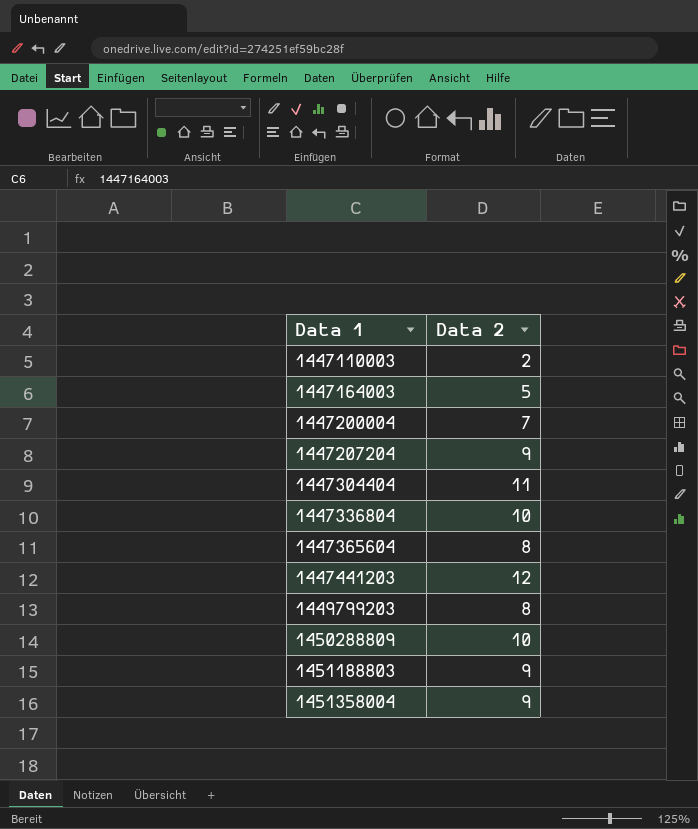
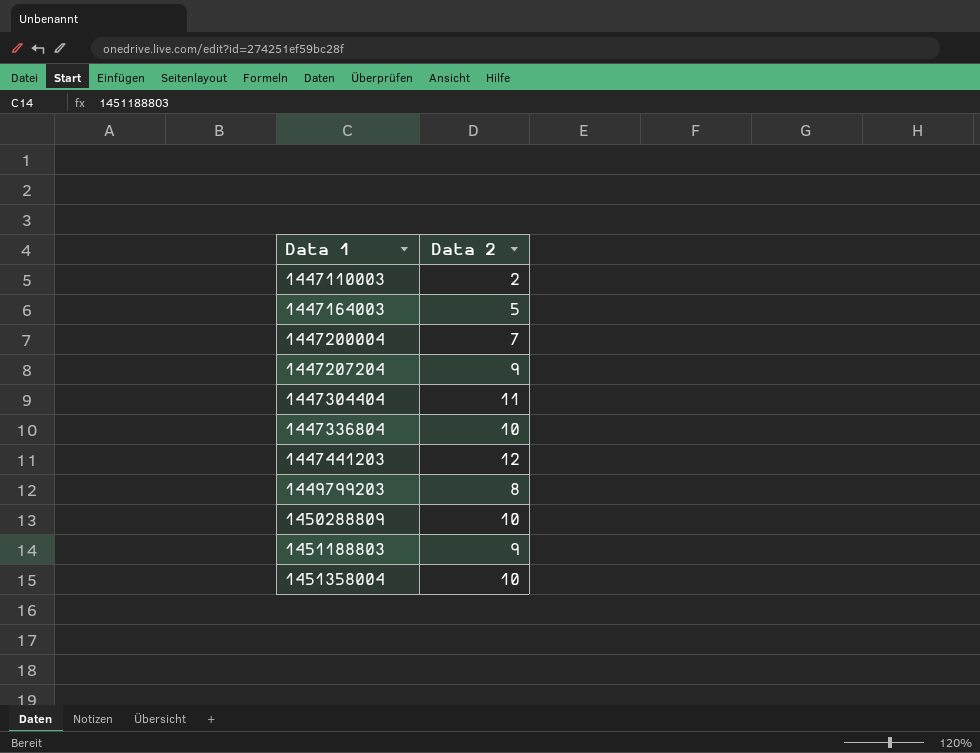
row 1447365604: 8 -> none
1451358004 | Data 2: 9 -> 10

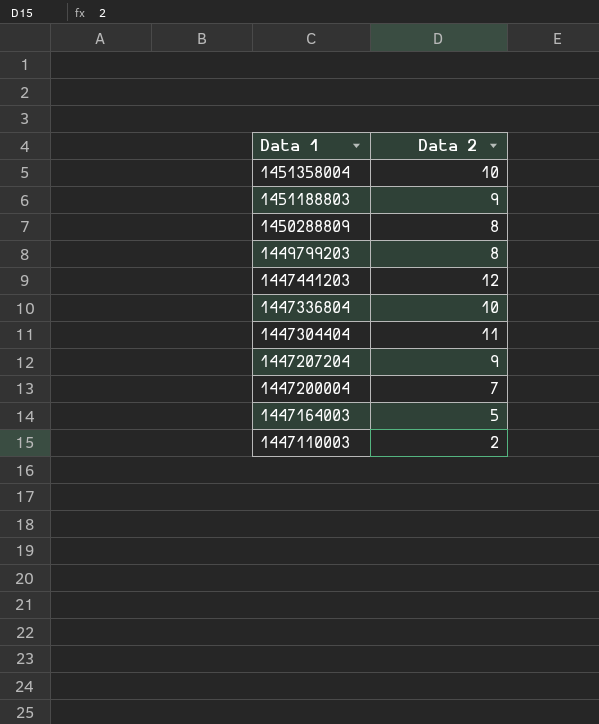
row order: Data 1 ascending -> Data 1 descending
1450288809 | Data 2: 10 -> 8

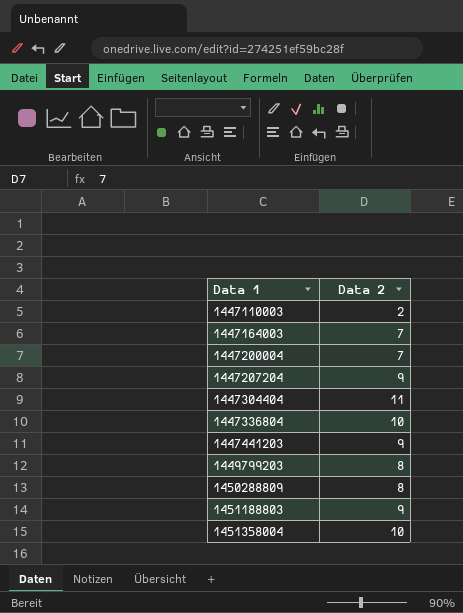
row order: Data 1 descending -> Data 1 ascending
1447164003 | Data 2: 5 -> 7
1447441203 | Data 2: 12 -> 9

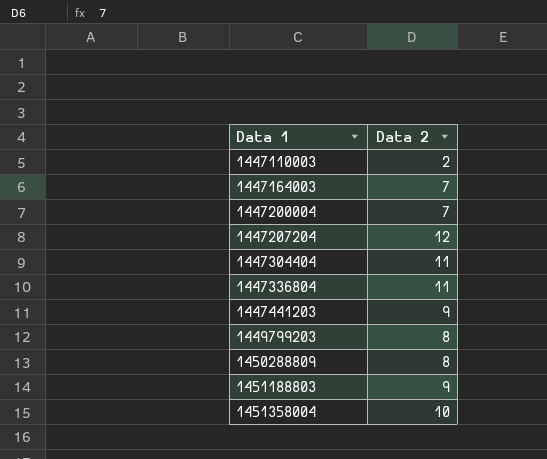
1447207204 | Data 2: 9 -> 12
1447336804 | Data 2: 10 -> 11

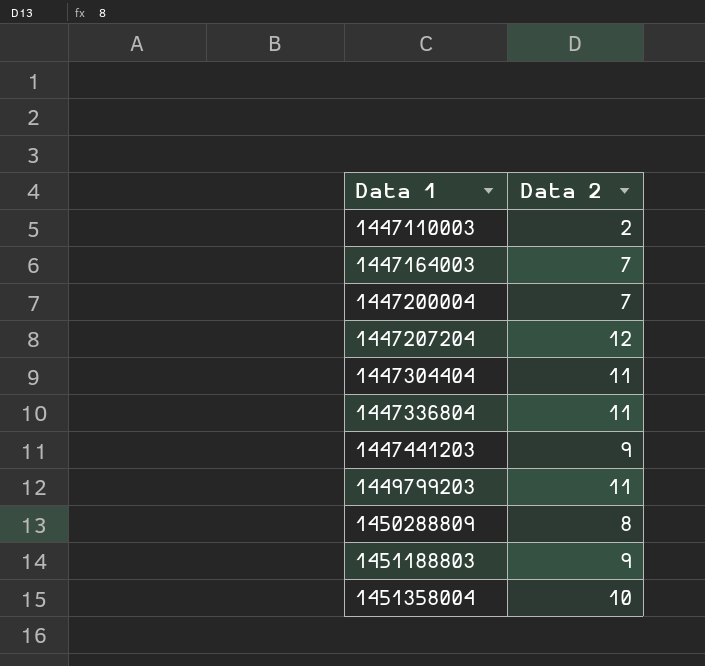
1449799203 | Data 2: 8 -> 11

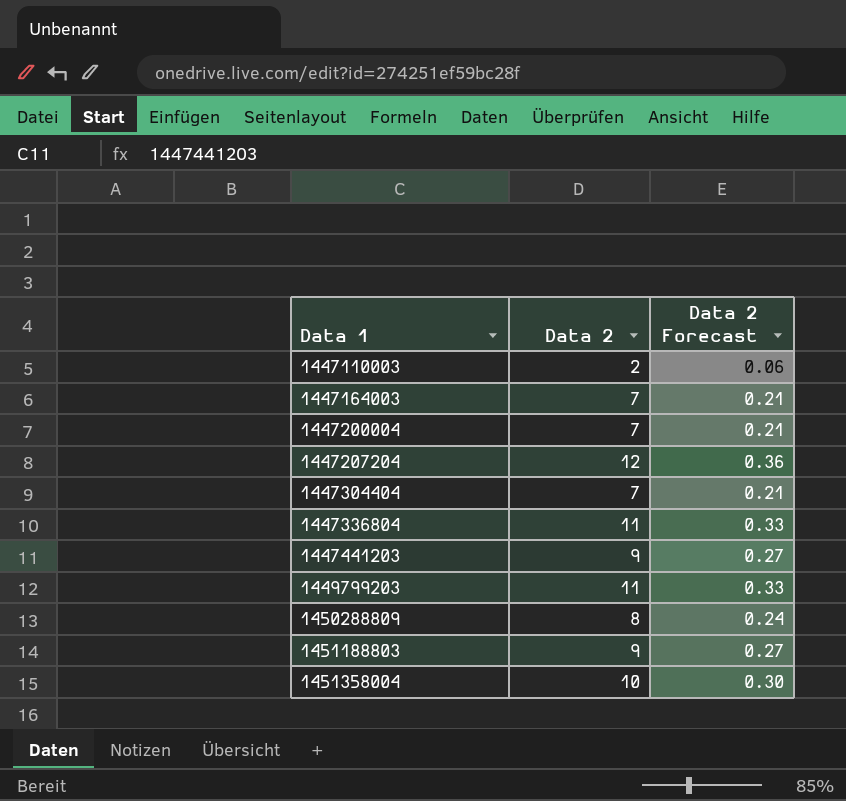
column Data 2 Forecast | formula: none -> [Data 2] * 0.03
1447304404 | Data 2: 11 -> 7

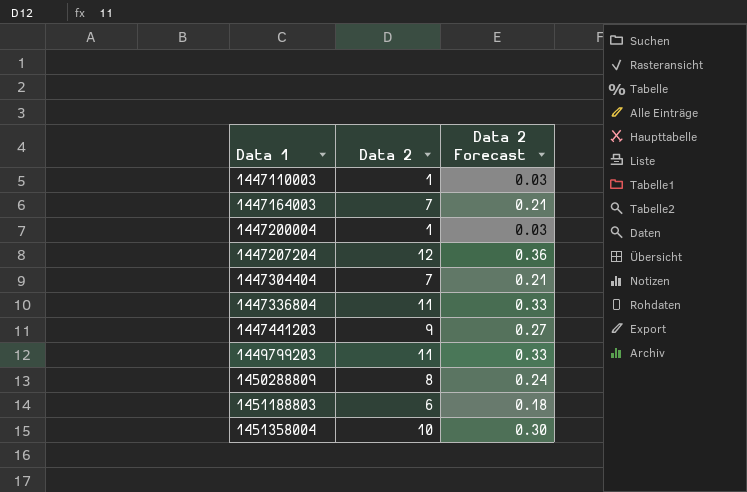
1447110003 | Data 2: 2 -> 1
1447110003 | Data 2 Forecast: 0.06 -> 0.03
1447200004 | Data 2: 7 -> 1
1447200004 | Data 2 Forecast: 0.21 -> 0.03
1451188803 | Data 2: 9 -> 6
1451188803 | Data 2 Forecast: 0.27 -> 0.18

